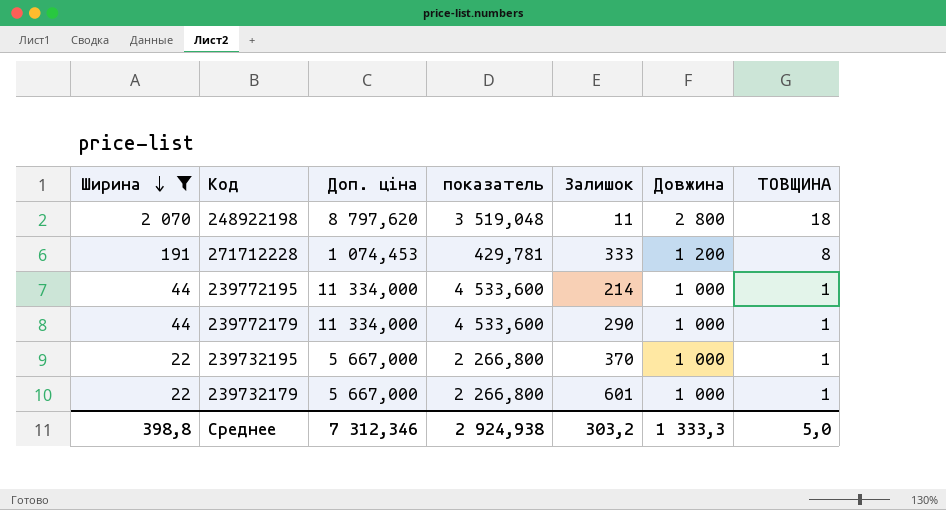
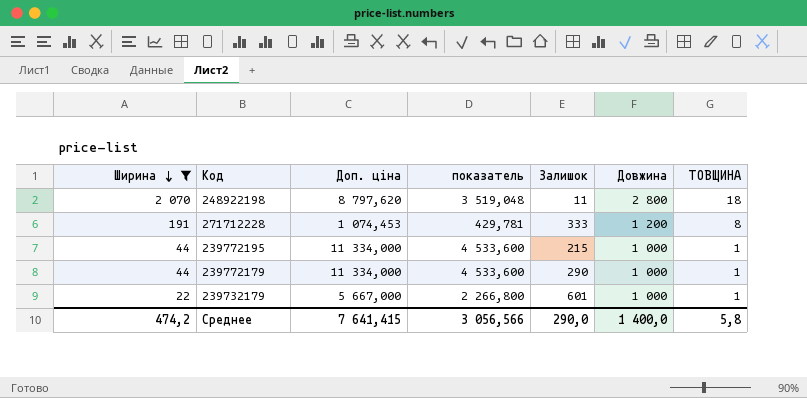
row 239732195: 22 | 5 667,000 | 2 266,800 | 370 | 1 000 | 1 -> none
239772195 | Залишок: 214 -> 215
Среднее | Ширина: 398,8 -> 474,2
Среднее | Доп. ціна: 7 312,346 -> 7 641,415
Среднее | показатель: 2 924,938 -> 3 056,566
Среднее | Залишок: 303,2 -> 290,0
Среднее | Довжина: 1 333,3 -> 1 400,0
Среднее | ТОВЩИНА: 5,0 -> 5,8

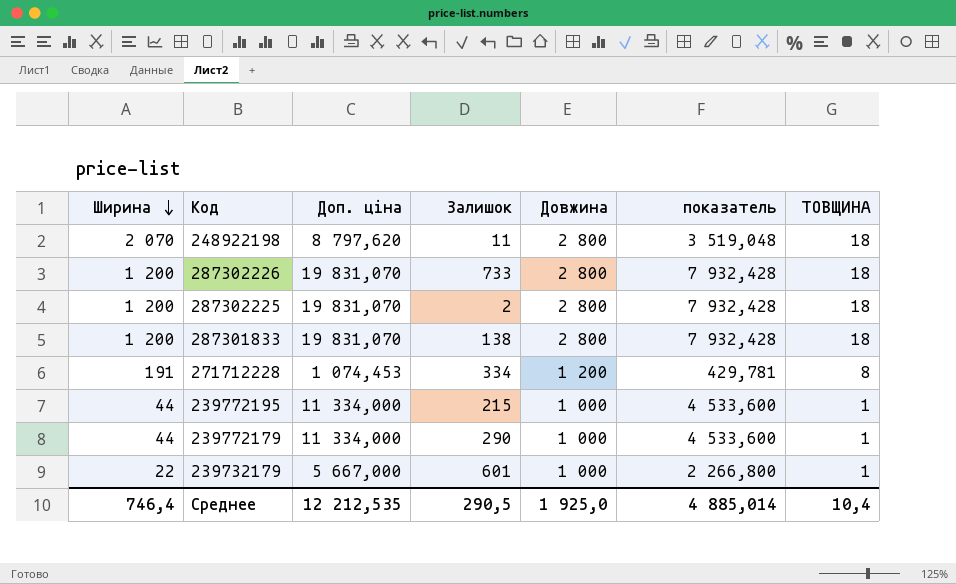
filter: Ширина != 1 200 -> none
column показатель | position: 4 -> 6
271712228 | Залишок: 333 -> 334
Среднее | Ширина: 474,2 -> 746,4
Среднее | Доп. ціна: 7 641,415 -> 12 212,535
Среднее | Залишок: 290,0 -> 290,5
Среднее | Довжина: 1 400,0 -> 1 925,0
Среднее | показатель: 3 056,566 -> 4 885,014
Среднее | ТОВЩИНА: 5,8 -> 10,4

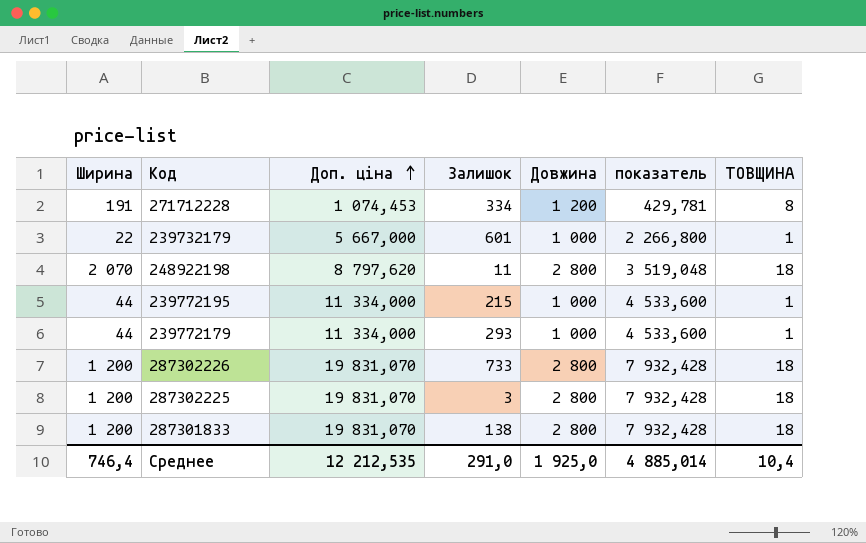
row order: Ширина descending -> Доп. ціна ascending
239772179 | Залишок: 290 -> 293
287302225 | Залишок: 2 -> 3
Среднее | Залишок: 290,5 -> 291,0

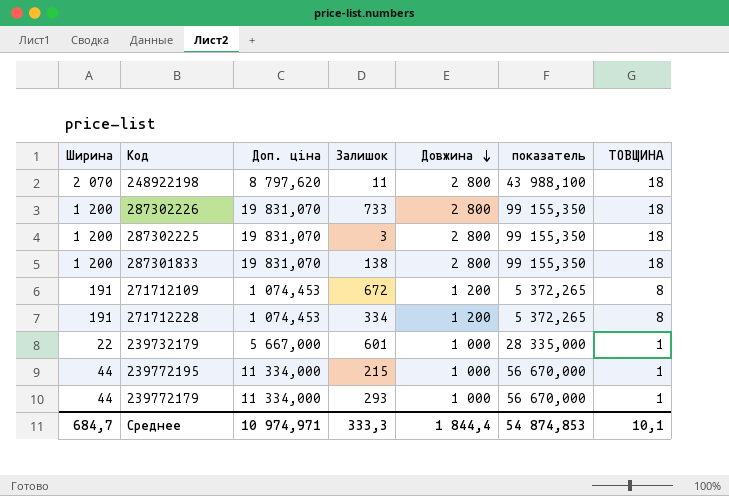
row order: Доп. ціна ascending -> Довжина descending
column показатель | formula: [Доп. ціна] * 0,4 -> [Доп. ціна] * 5
row 271712109: none -> 191 | 1 074,453 | 672 | 1 200 | 5 372,265 | 8
Среднее | Ширина: 746,4 -> 684,7
Среднее | Доп. ціна: 12 212,535 -> 10 974,971
Среднее | Залишок: 291,0 -> 333,3
Среднее | Довжина: 1 925,0 -> 1 844,4
Среднее | показатель: 4 885,014 -> 54 874,853
Среднее | ТОВЩИНА: 10,4 -> 10,1

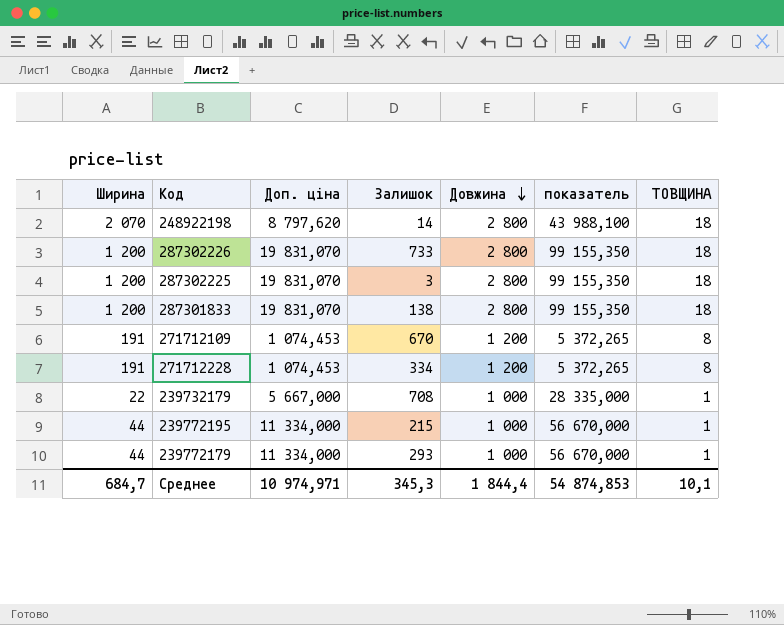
248922198 | Залишок: 11 -> 14
271712109 | Залишок: 672 -> 670
239732179 | Залишок: 601 -> 708
Среднее | Залишок: 333,3 -> 345,3

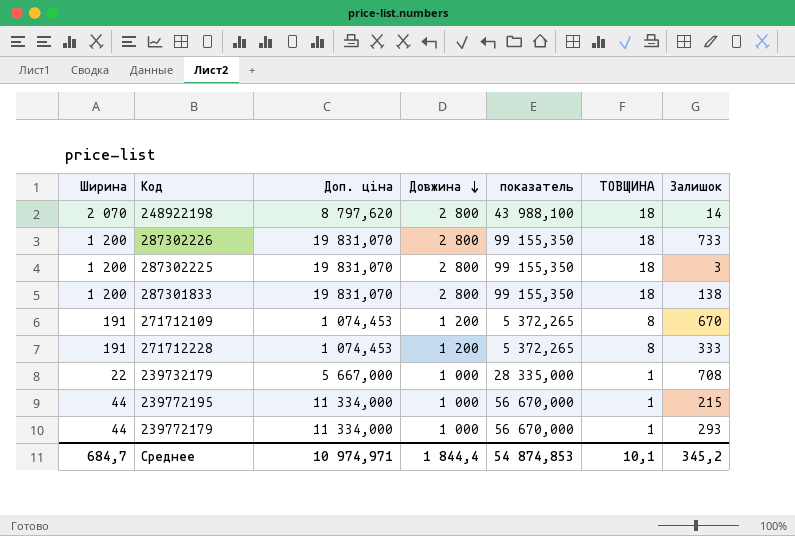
column Залишок | position: 4 -> 7
271712228 | Залишок: 334 -> 333
Среднее | Залишок: 345,3 -> 345,2

